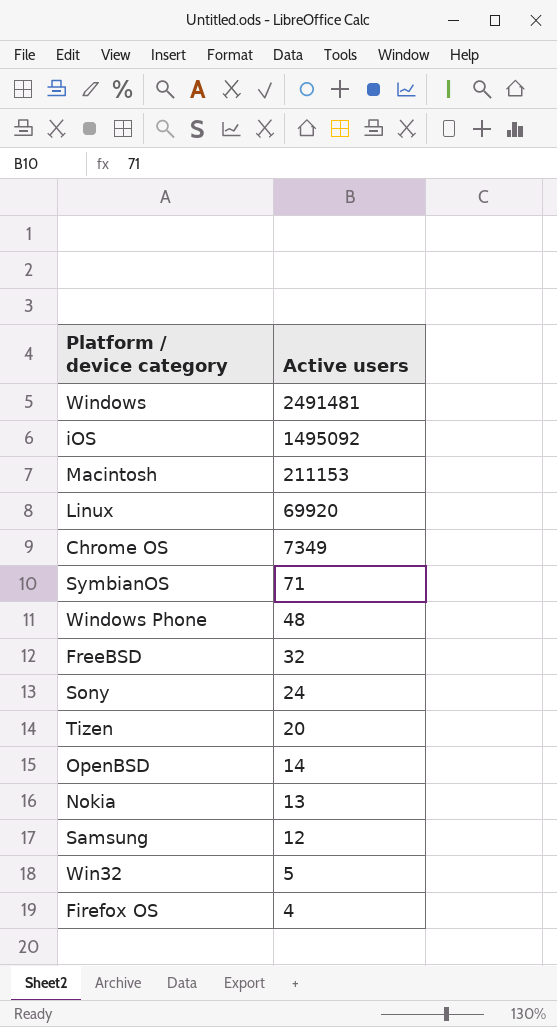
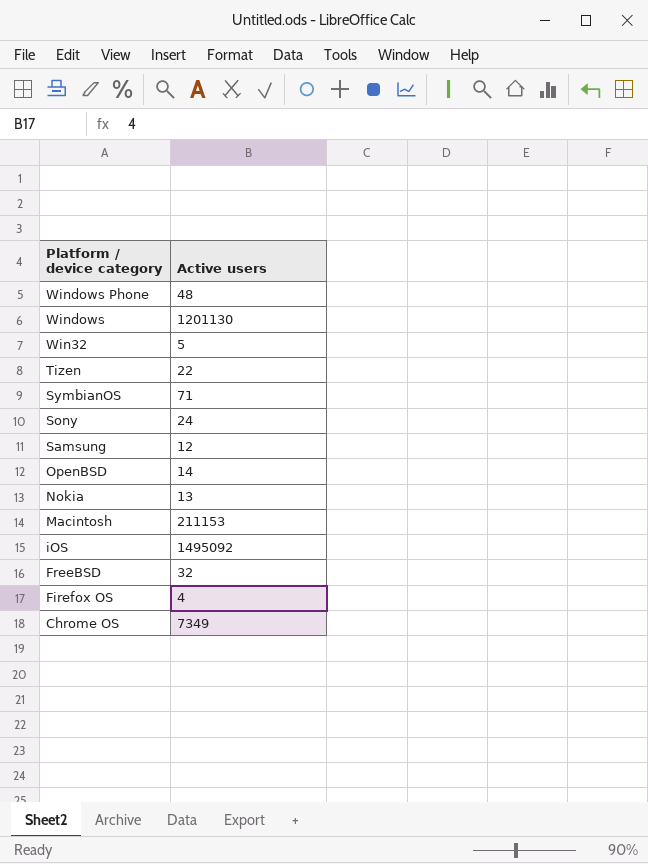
row order: Active users descending -> Platform / device category descending
row Linux: 69920 -> none
Windows | Active users: 2491481 -> 1201130
Tizen | Active users: 20 -> 22

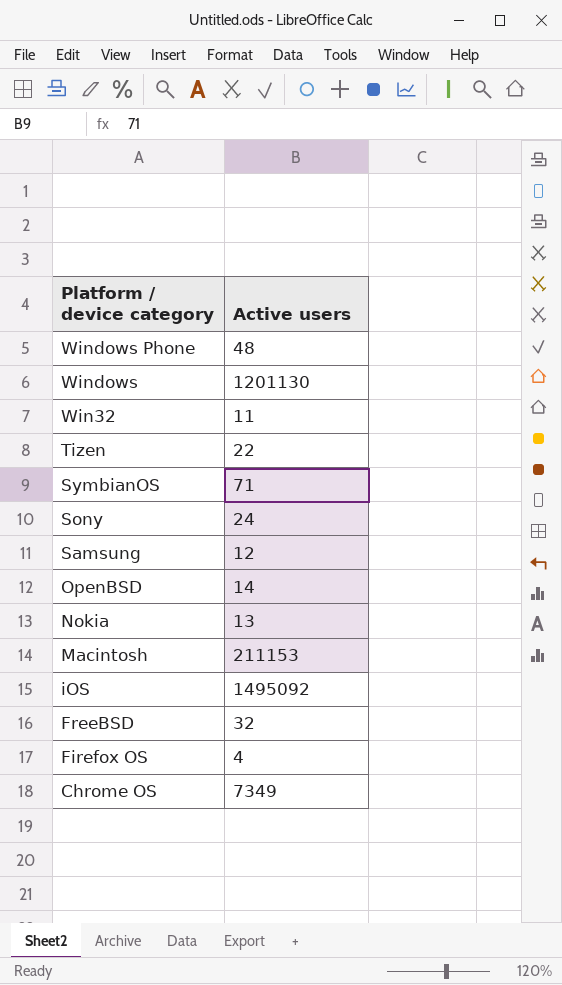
Win32 | Active users: 5 -> 11

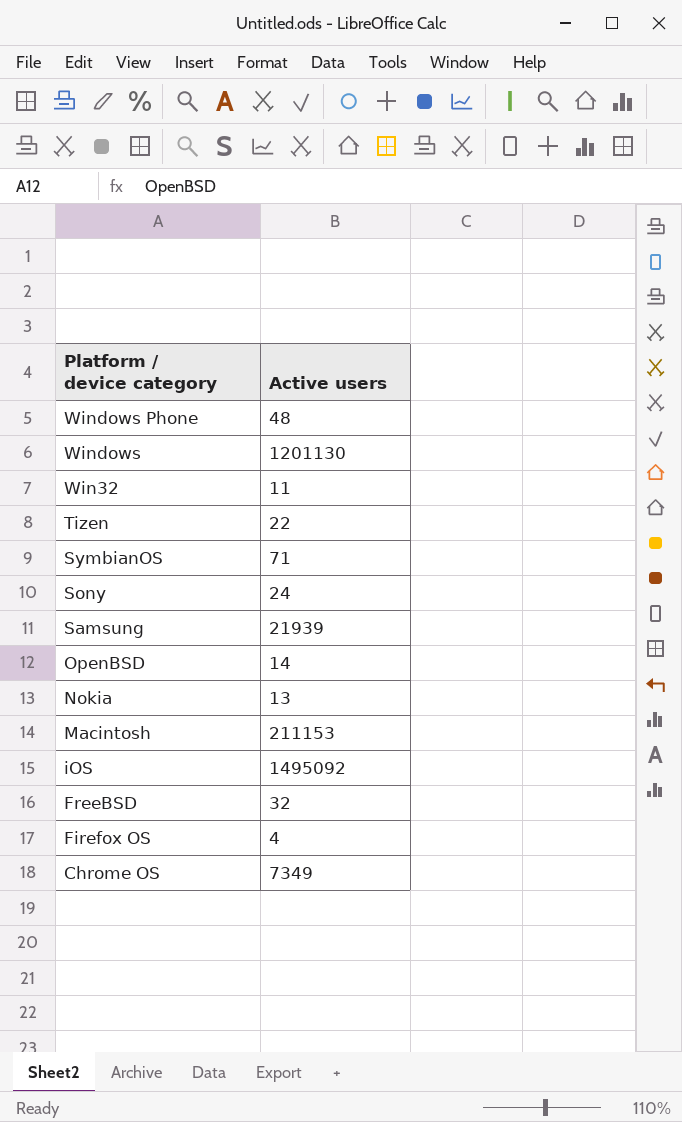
Samsung | Active users: 12 -> 21939

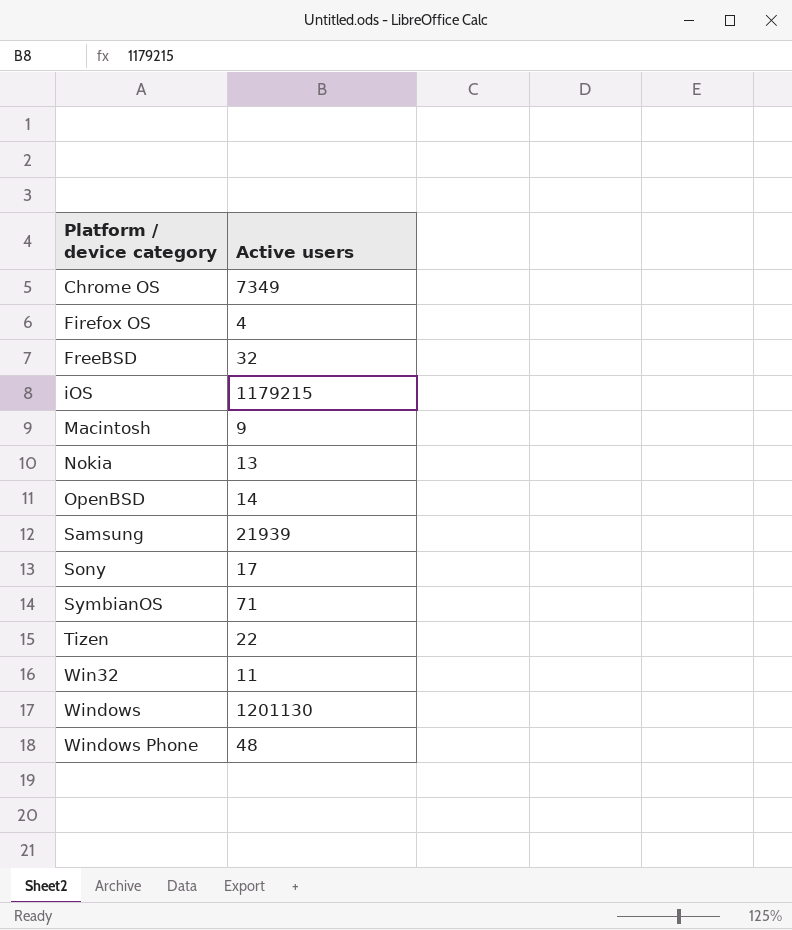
row order: Platform / device category descending -> Platform / device category ascending
iOS | Active users: 1495092 -> 1179215
Macintosh | Active users: 211153 -> 9
Sony | Active users: 24 -> 17

